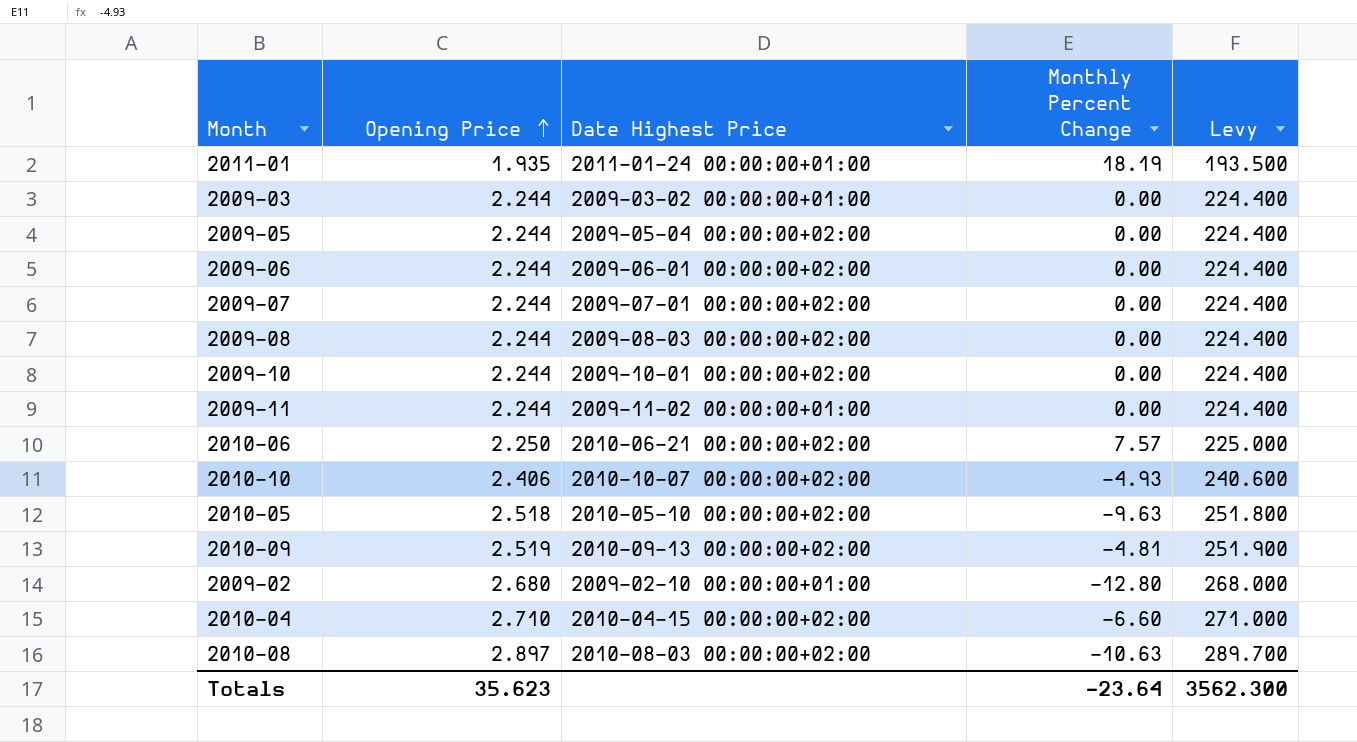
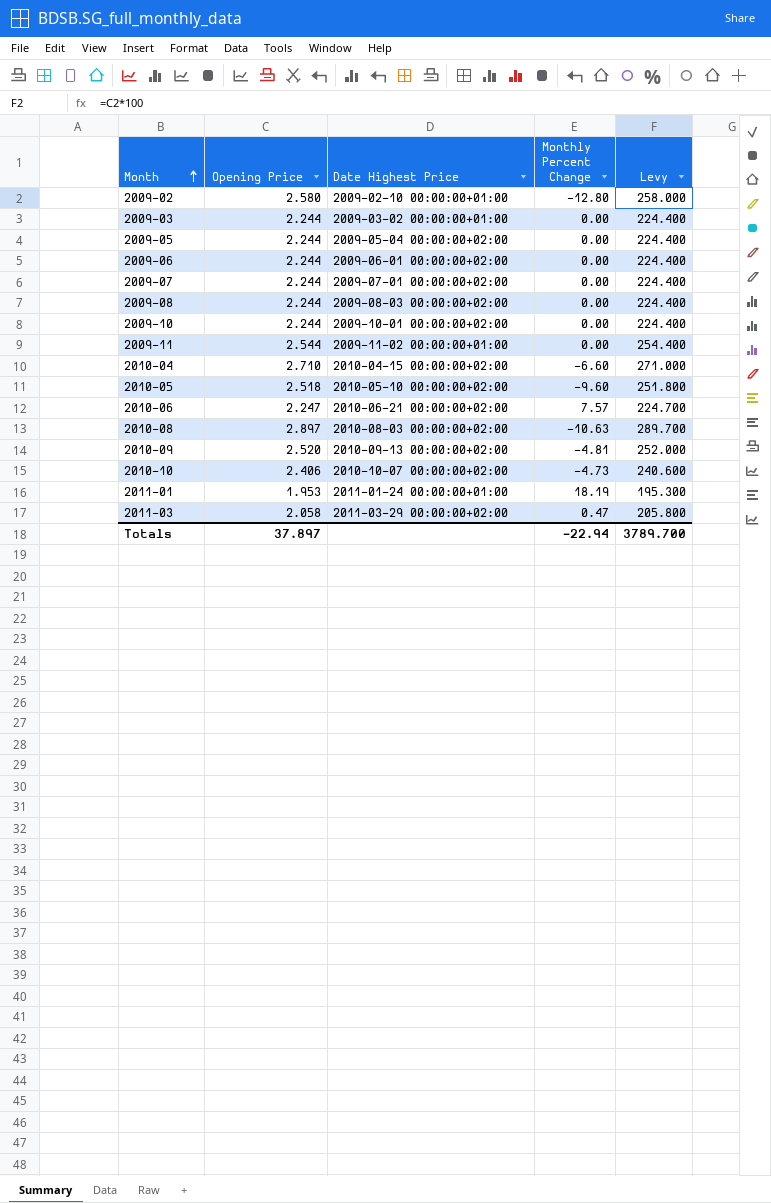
row order: Opening Price ascending -> Month ascending
2009-02 | Opening Price: 2.680 -> 2.580
2009-02 | Levy: 268.000 -> 258.000
2009-11 | Opening Price: 2.244 -> 2.544
2009-11 | Levy: 224.400 -> 254.400
2010-05 | Monthly Percent Change: -9.63 -> -9.60
2010-06 | Opening Price: 2.250 -> 2.247
2010-06 | Levy: 225.000 -> 224.700
2010-09 | Opening Price: 2.519 -> 2.520
2010-09 | Levy: 251.900 -> 252.000
2010-10 | Monthly Percent Change: -4.93 -> -4.73
2011-01 | Opening Price: 1.935 -> 1.953
2011-01 | Levy: 193.500 -> 195.300
row 2011-03: none -> 2.058 | 2011-03-29 00:00:00+02:00 | 0.47 | 205.800
Totals | Opening Price: 35.623 -> 37.897
Totals | Monthly Percent Change: -23.64 -> -22.94
Totals | Levy: 3562.300 -> 3789.700

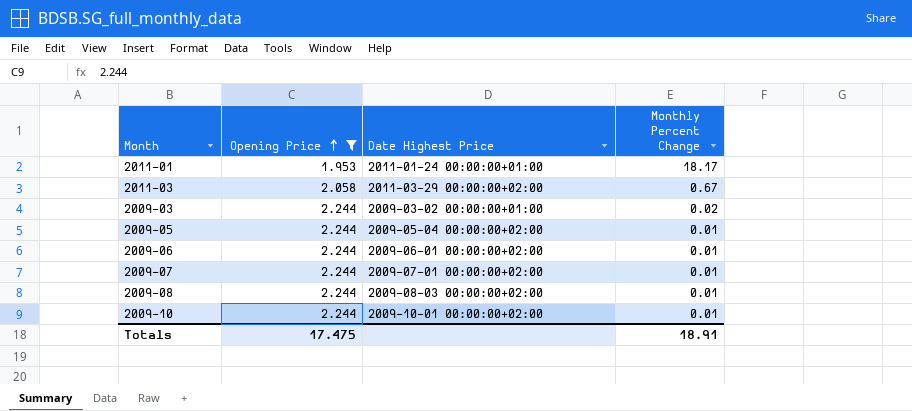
filter: none -> Opening Price <= 2.244
row order: Month ascending -> Opening Price ascending
column Levy | formula: [Opening Price] * 100 -> none
2011-01 | Monthly Percent Change: 18.19 -> 18.17
2011-03 | Monthly Percent Change: 0.47 -> 0.67
2009-03 | Monthly Percent Change: 0.00 -> 0.02
2009-05 | Monthly Percent Change: 0.00 -> 0.01
2009-06 | Monthly Percent Change: 0.00 -> 0.01
2009-07 | Monthly Percent Change: 0.00 -> 0.01
2009-08 | Monthly Percent Change: 0.00 -> 0.01
2009-10 | Monthly Percent Change: 0.00 -> 0.01
Totals | Opening Price: 37.897 -> 17.475
Totals | Monthly Percent Change: -22.94 -> 18.91

